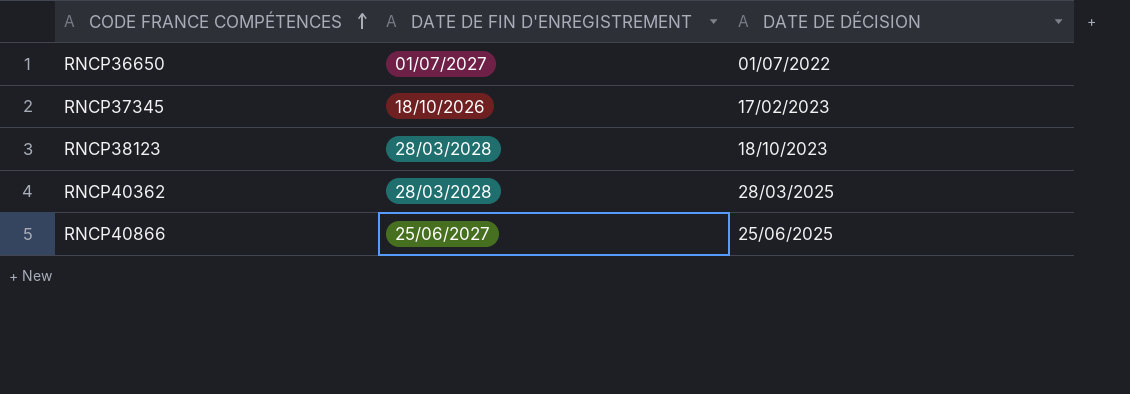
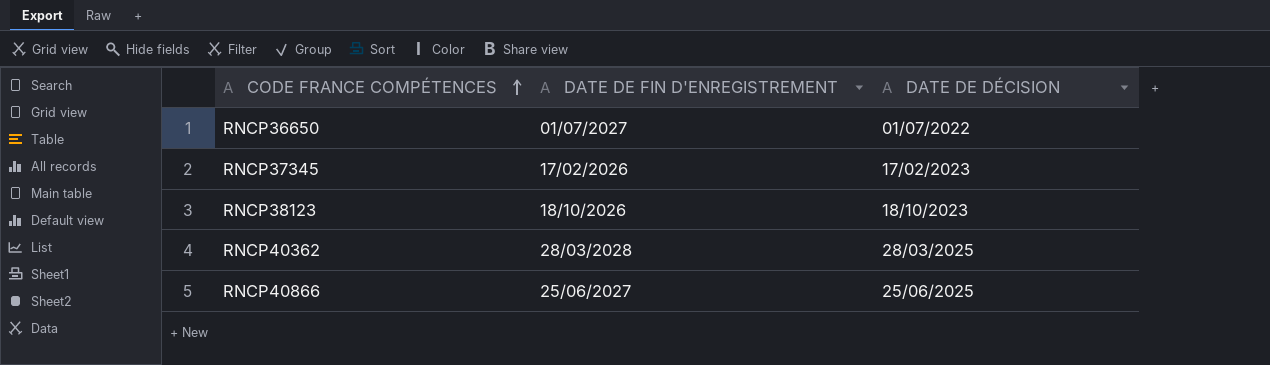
RNCP37345 | DATE DE FIN D'ENREGISTREMENT: 18/10/2026 -> 17/02/2026
RNCP38123 | DATE DE FIN D'ENREGISTREMENT: 28/03/2028 -> 18/10/2026

